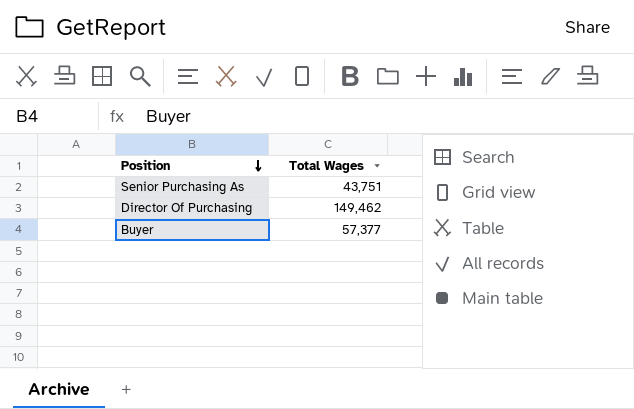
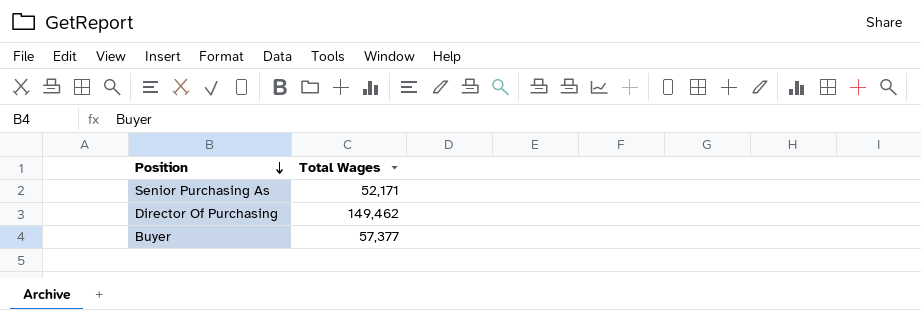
Senior Purchasing As | Total Wages: 43,751 -> 52,171

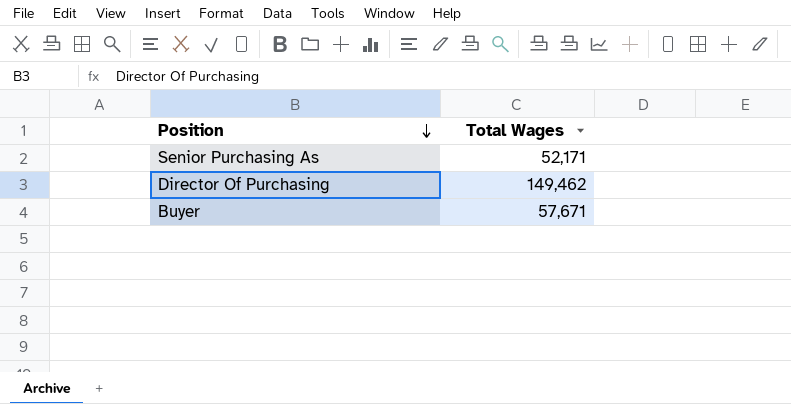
Buyer | Total Wages: 57,377 -> 57,671

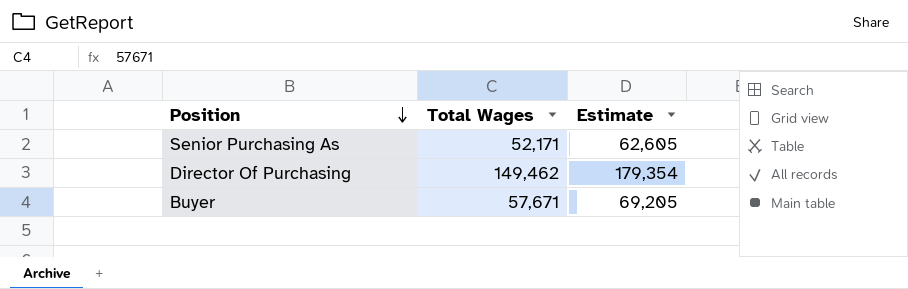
column Estimate | formula: none -> [Total Wages] * 1.2

